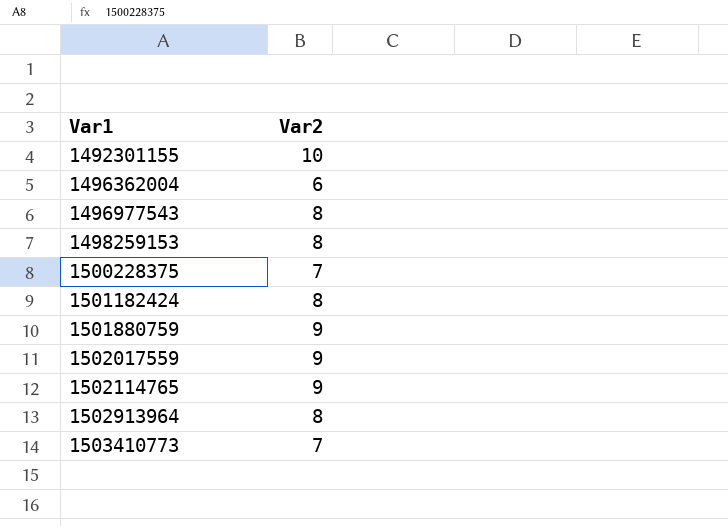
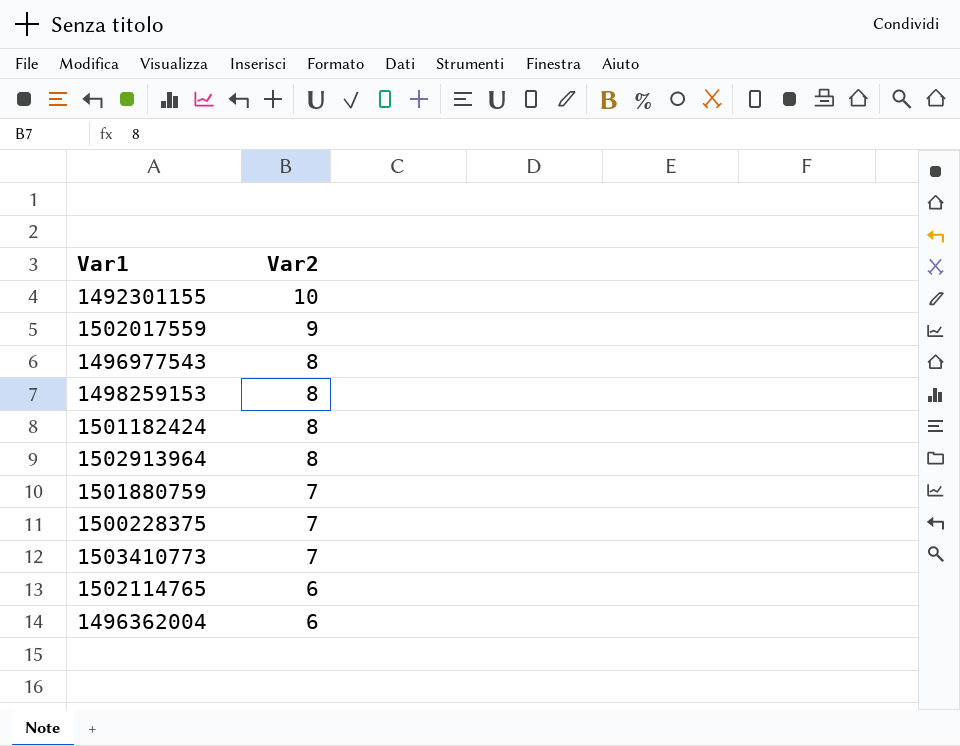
row order: Var1 ascending -> Var2 descending
1501880759 | Var2: 9 -> 7
1502114765 | Var2: 9 -> 6

